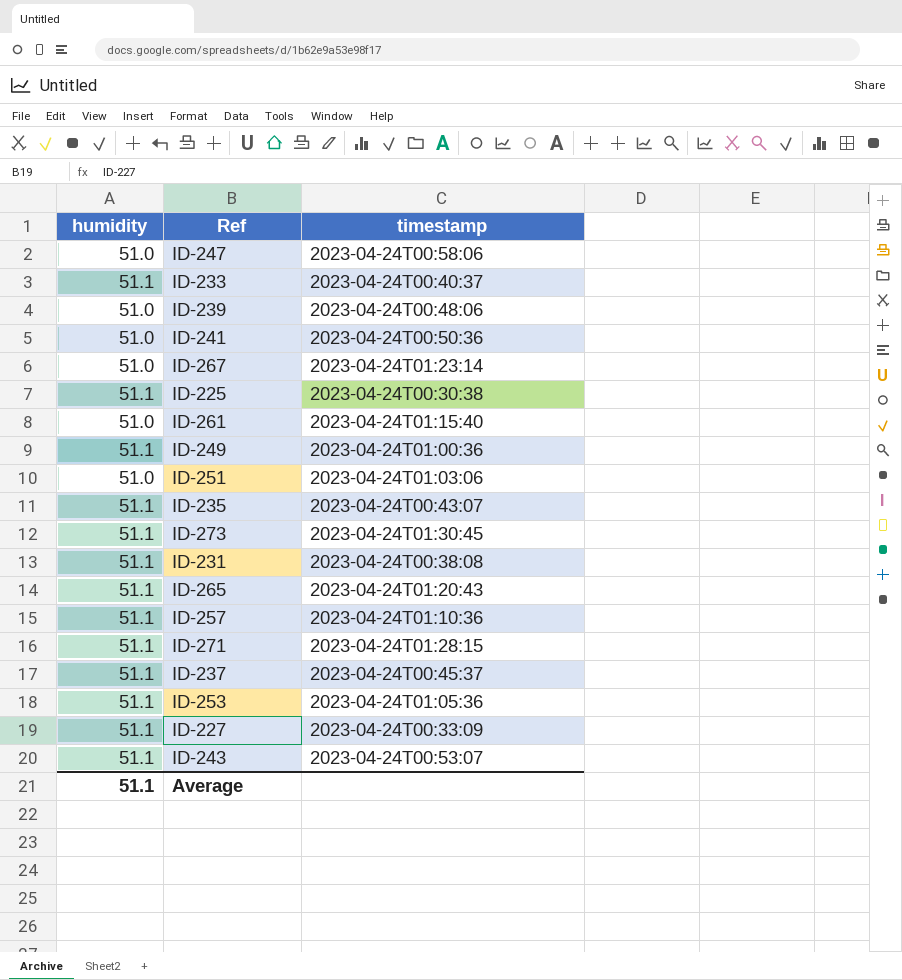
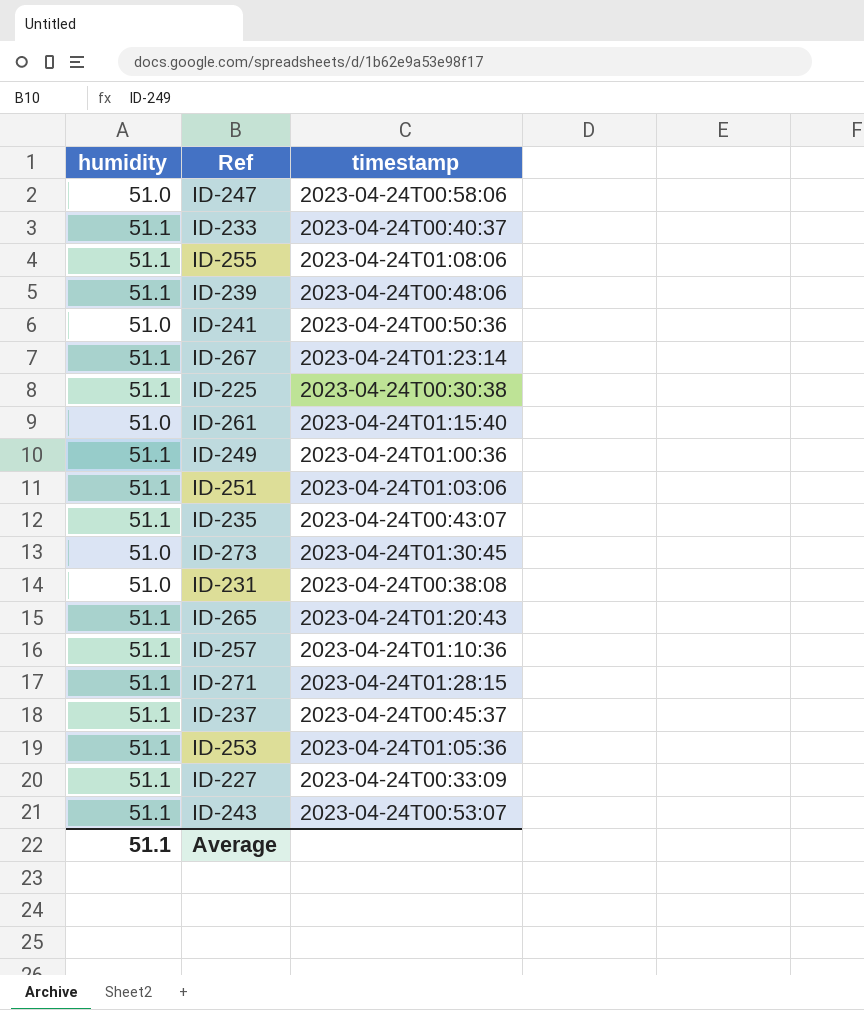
row ID-255: none -> 51.1 | 2023-04-24T01:08:06
ID-239 | humidity: 51.0 -> 51.1
ID-267 | humidity: 51.0 -> 51.1
ID-251 | humidity: 51.0 -> 51.1
ID-273 | humidity: 51.1 -> 51.0
ID-231 | humidity: 51.1 -> 51.0

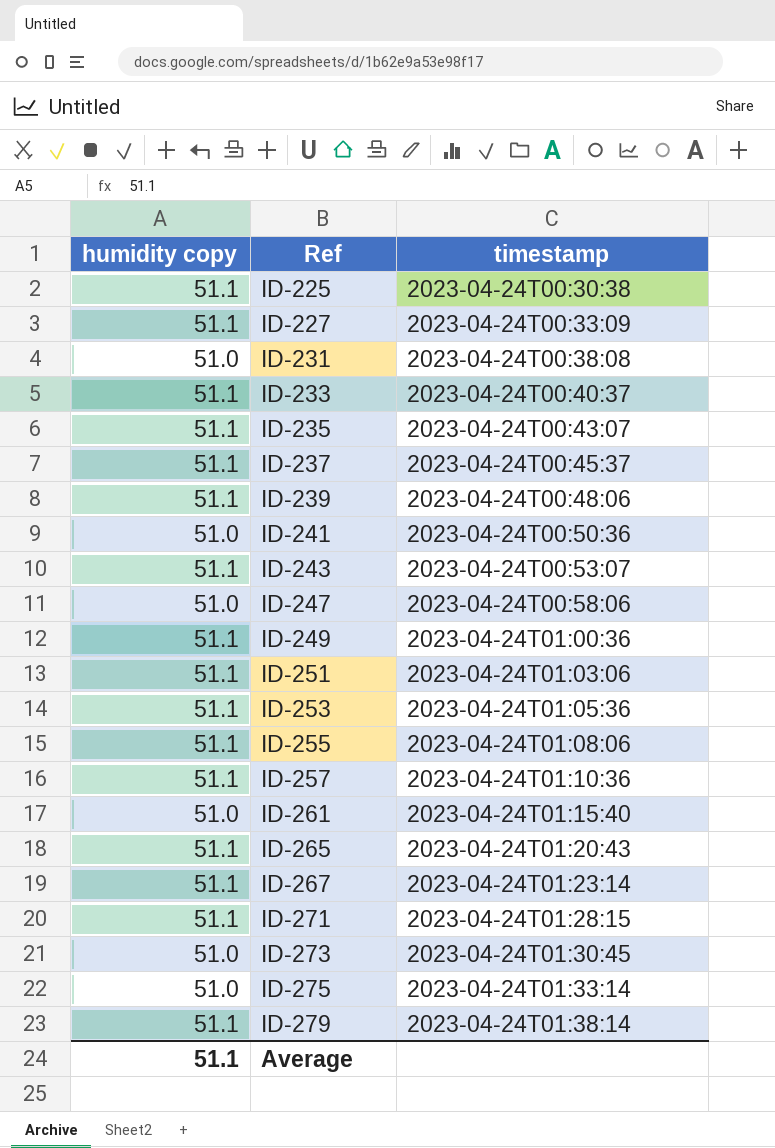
row order: none -> Ref ascending
column name: humidity -> humidity copy
row ID-275: none -> 51.0 | 2023-04-24T01:33:14
row ID-279: none -> 51.1 | 2023-04-24T01:38:14

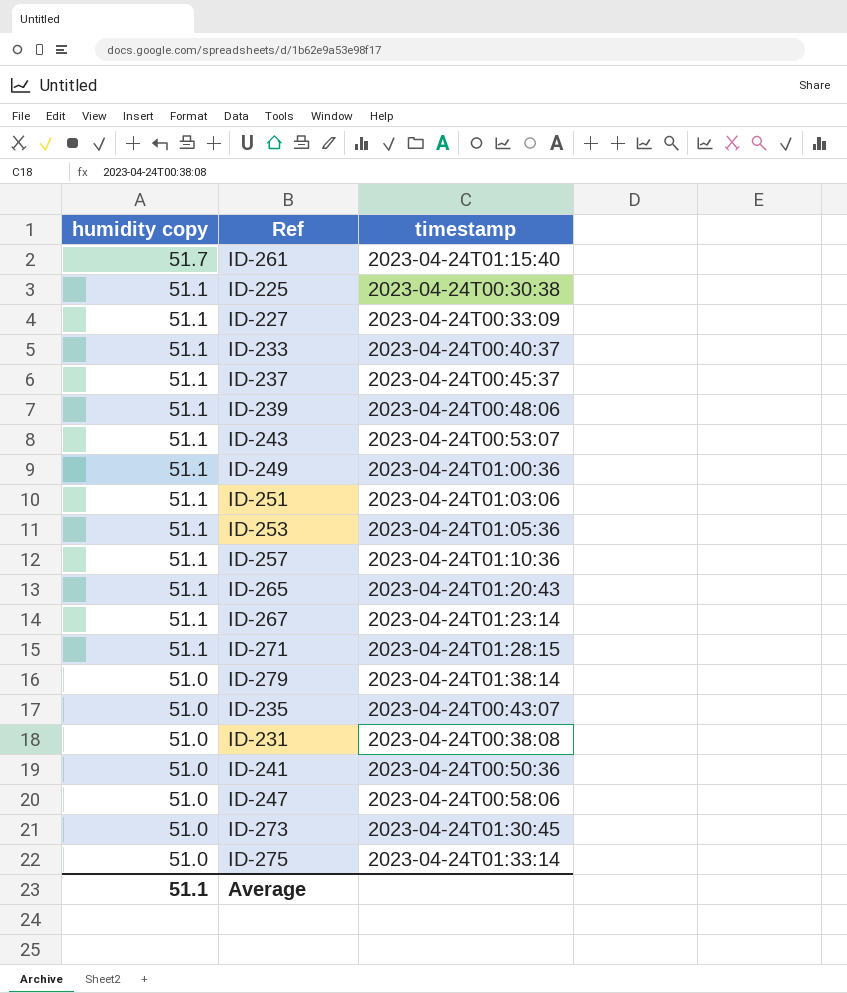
row order: Ref ascending -> humidity copy descending
row ID-255: 51.1 | 2023-04-24T01:08:06 -> none
ID-261 | humidity copy: 51.0 -> 51.7
ID-279 | humidity copy: 51.1 -> 51.0
ID-235 | humidity copy: 51.1 -> 51.0

